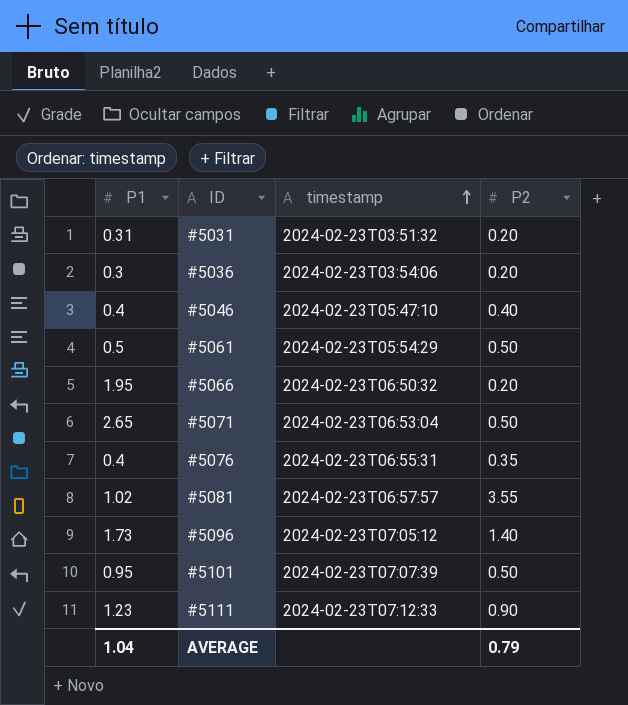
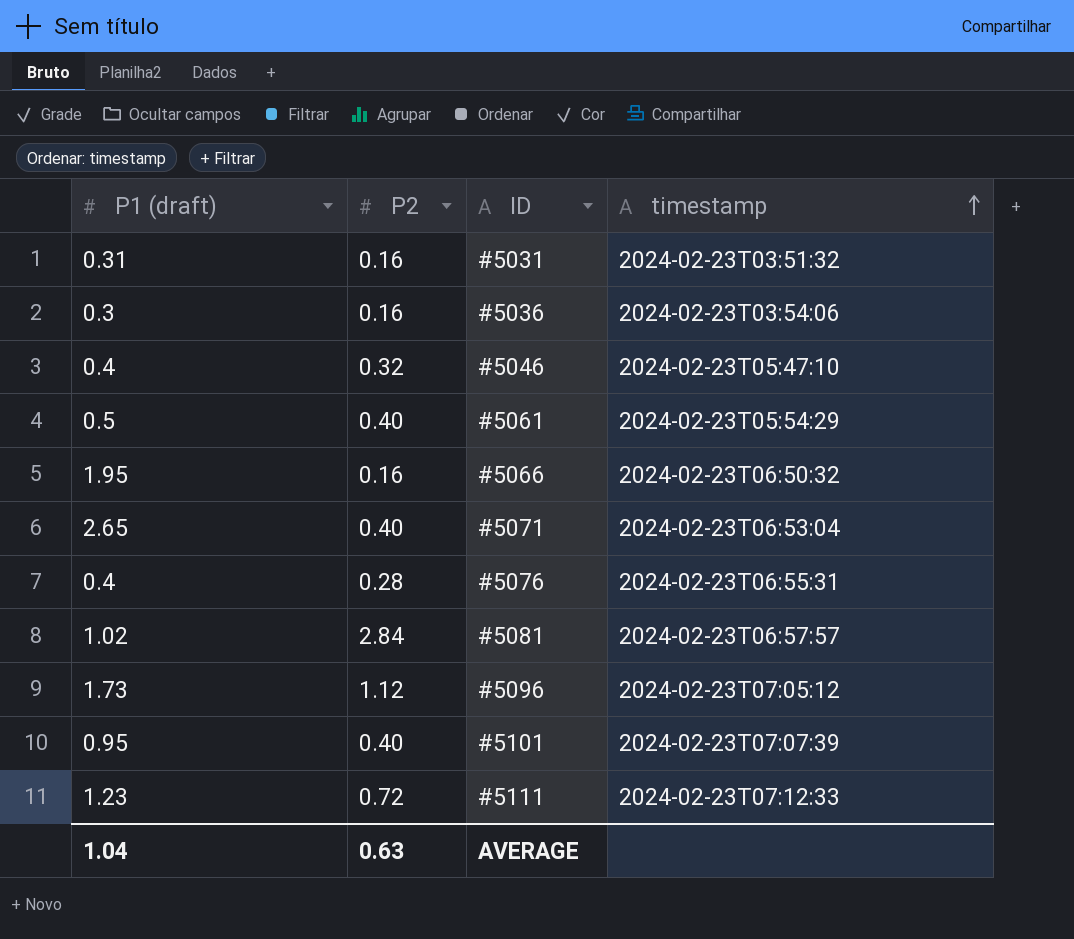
column name: P1 -> P1 (draft)
column P2 | position: 4 -> 2
#5031 | P2: 0.20 -> 0.16
#5036 | P2: 0.20 -> 0.16
#5046 | P2: 0.40 -> 0.32
#5061 | P2: 0.50 -> 0.40
#5066 | P2: 0.20 -> 0.16
#5071 | P2: 0.50 -> 0.40
#5076 | P2: 0.35 -> 0.28
#5081 | P2: 3.55 -> 2.84
#5096 | P2: 1.40 -> 1.12
#5101 | P2: 0.50 -> 0.40
#5111 | P2: 0.90 -> 0.72
AVERAGE | P2: 0.79 -> 0.63

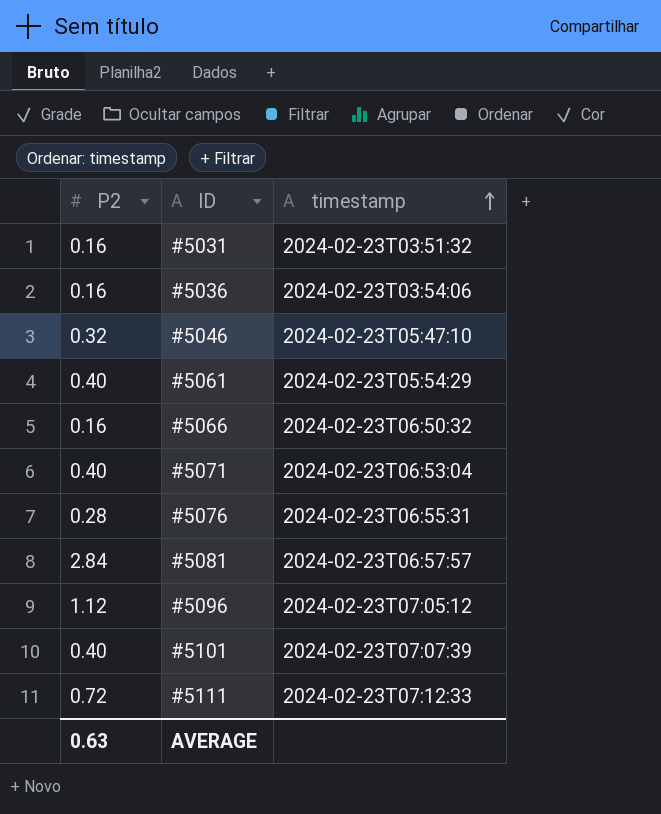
column P1 (draft) | position: 1 -> none

